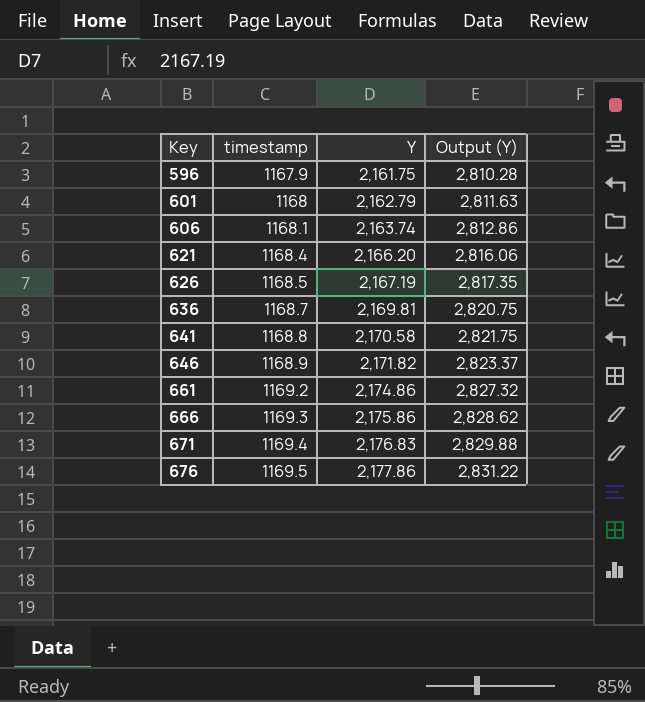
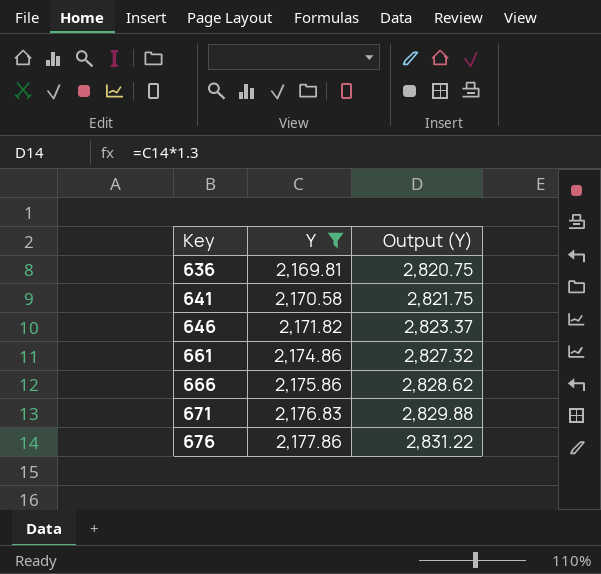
filter: none -> Y >= 2,169.81
column timestamp | position: 2 -> none

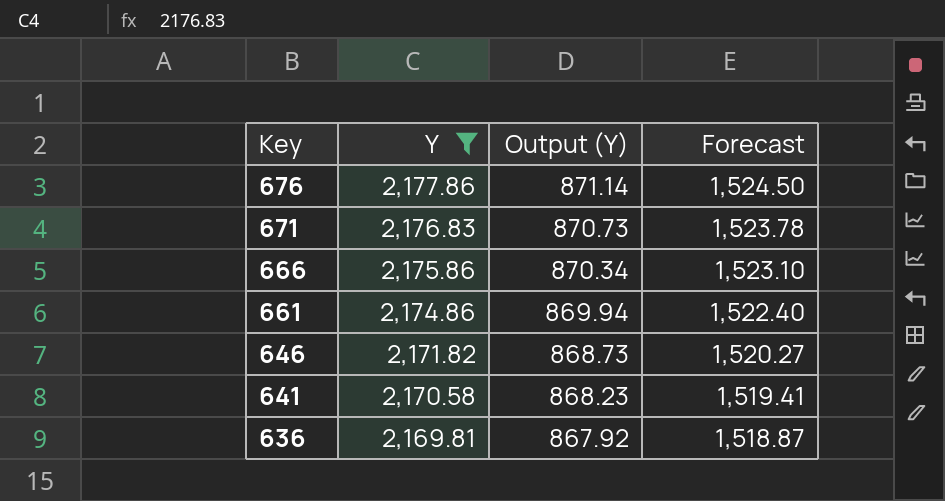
row order: Key ascending -> Key descending
column Output (Y) | formula: [Y] * 1.3 -> [Y] * 0.4
column Forecast | formula: none -> [Y] * 0.7

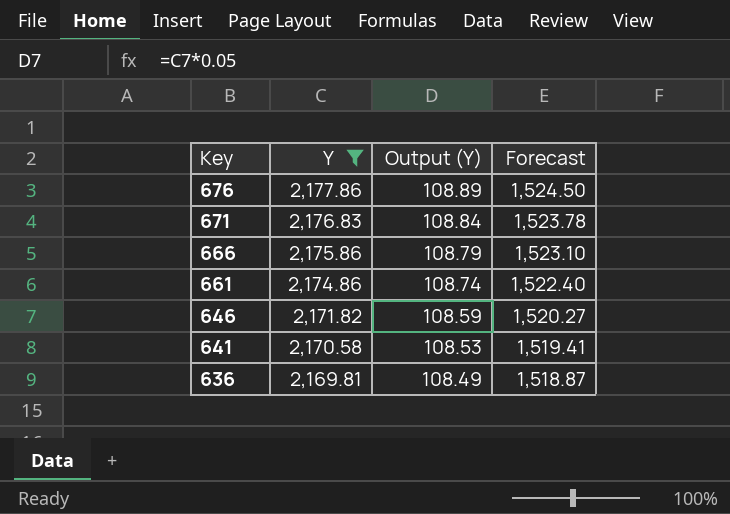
column Output (Y) | formula: [Y] * 0.4 -> [Y] * 0.05

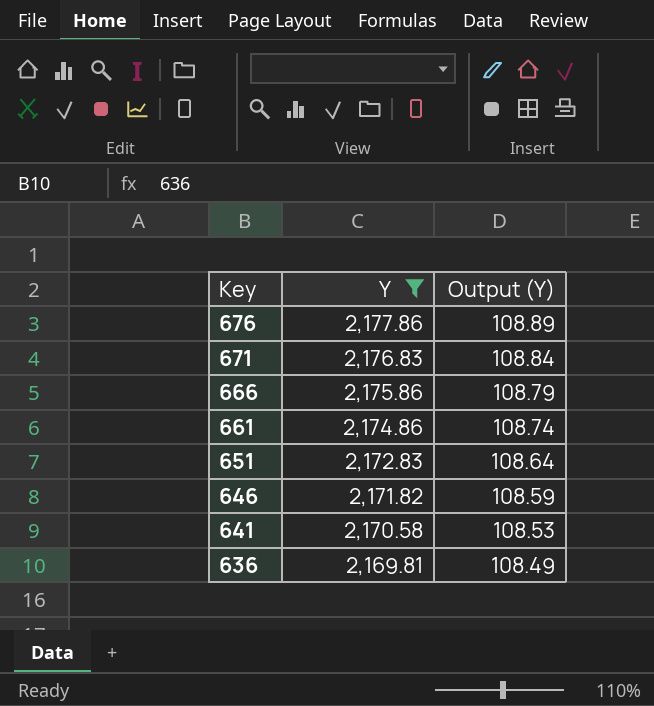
column Forecast | formula: [Y] * 0.7 -> none
row 651: none -> 2,172.83 | 108.64

